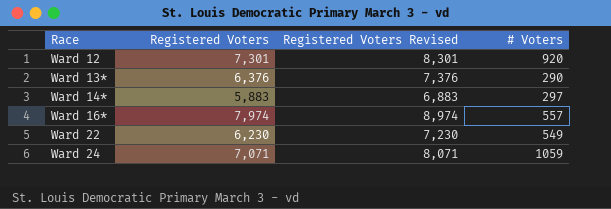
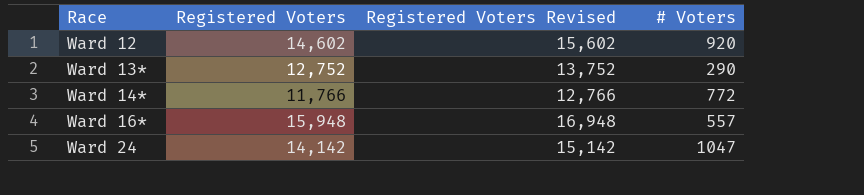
row Ward 22: 6,230 | 7,230 | 549 -> none
Ward 12 | Registered Voters: 7,301 -> 14,602
Ward 12 | Registered Voters Revised: 8,301 -> 15,602
Ward 13* | Registered Voters: 6,376 -> 12,752
Ward 13* | Registered Voters Revised: 7,376 -> 13,752
Ward 14* | Registered Voters: 5,883 -> 11,766
Ward 14* | Registered Voters Revised: 6,883 -> 12,766
Ward 14* | # Voters: 297 -> 772
Ward 16* | Registered Voters: 7,974 -> 15,948
Ward 16* | Registered Voters Revised: 8,974 -> 16,948
Ward 24 | Registered Voters: 7,071 -> 14,142
Ward 24 | Registered Voters Revised: 8,071 -> 15,142
Ward 24 | # Voters: 1059 -> 1047

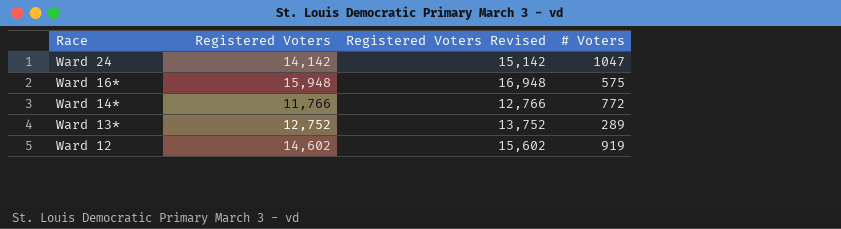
row order: Race ascending -> Race descending
Ward 16* | # Voters: 557 -> 575
Ward 13* | # Voters: 290 -> 289
Ward 12 | # Voters: 920 -> 919

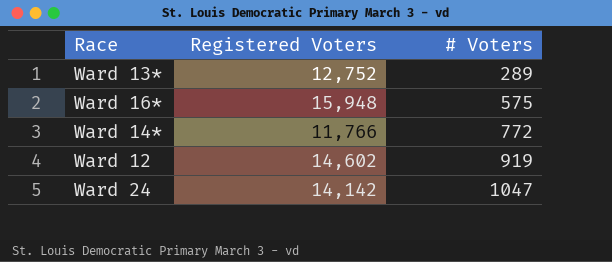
row order: Race descending -> # Voters ascending
column Registered Voters Revised | formula: [Registered Voters] + 1000 -> none

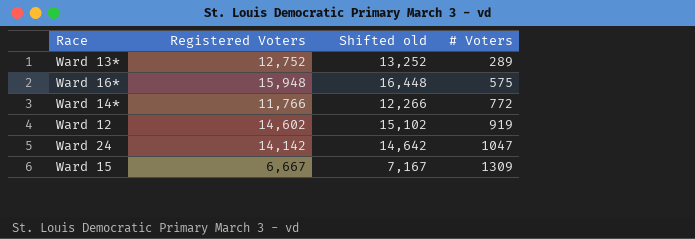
column Shifted old | formula: none -> [Registered Voters] + 500
row Ward 15: none -> 6,667 | 7,167 | 1309

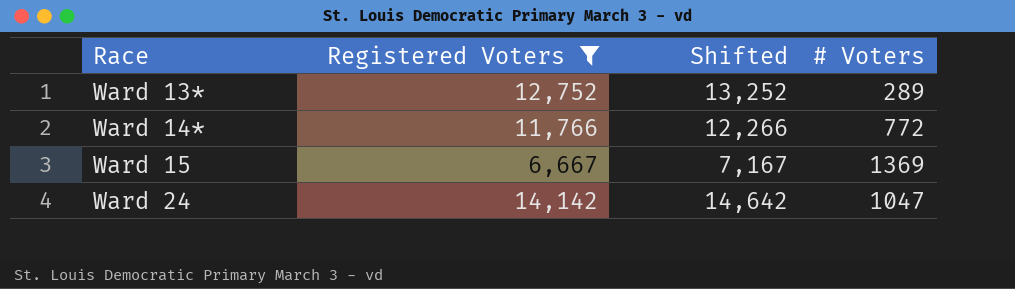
filter: none -> Registered Voters <= 14,142
row order: # Voters ascending -> Race ascending
column name: Shifted old -> Shifted
Ward 15 | # Voters: 1309 -> 1369

